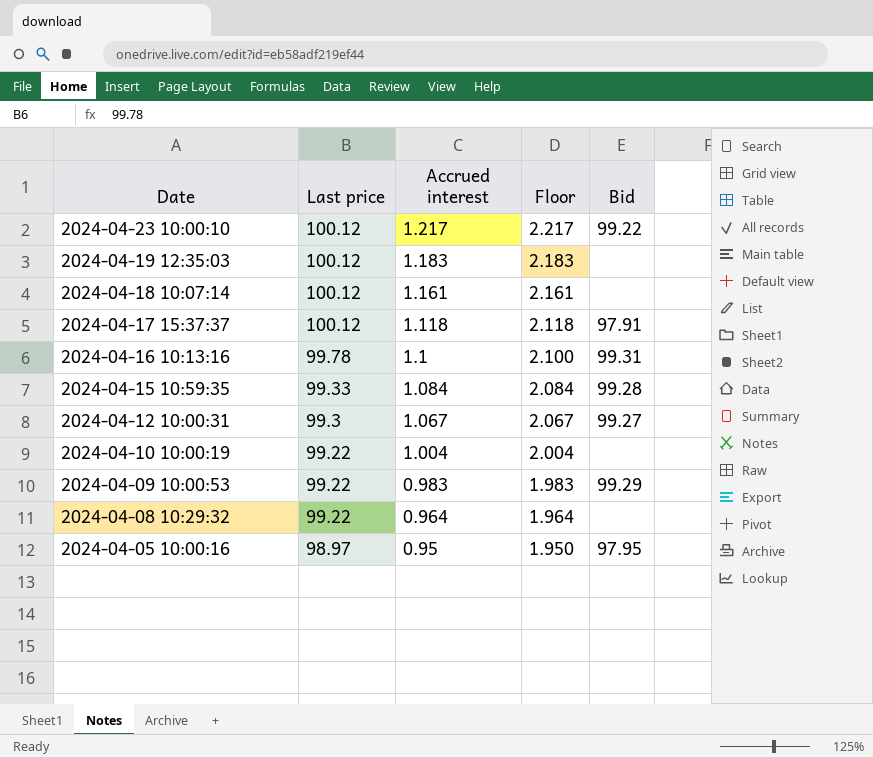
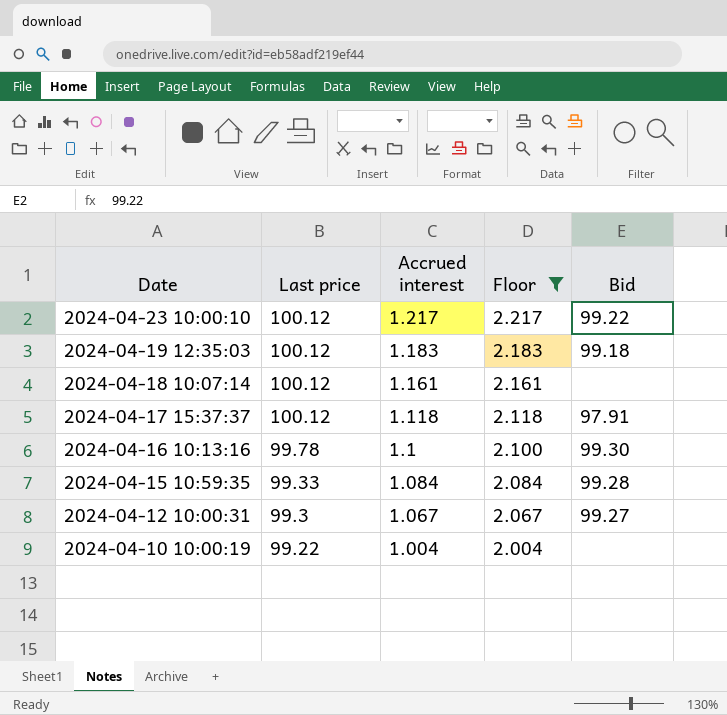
filter: none -> Floor >= 2.004
2024-04-19 12:35:03 | Bid: none -> 99.18
2024-04-16 10:13:16 | Bid: 99.31 -> 99.30

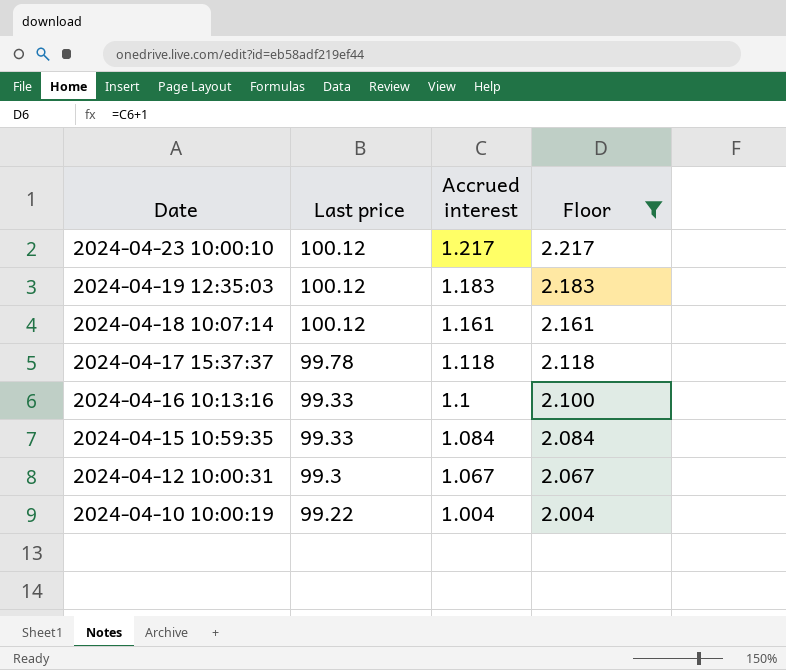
column Bid | position: 5 -> none
2024-04-17 15:37:37 | Last price: 100.12 -> 99.78
2024-04-16 10:13:16 | Last price: 99.78 -> 99.33

